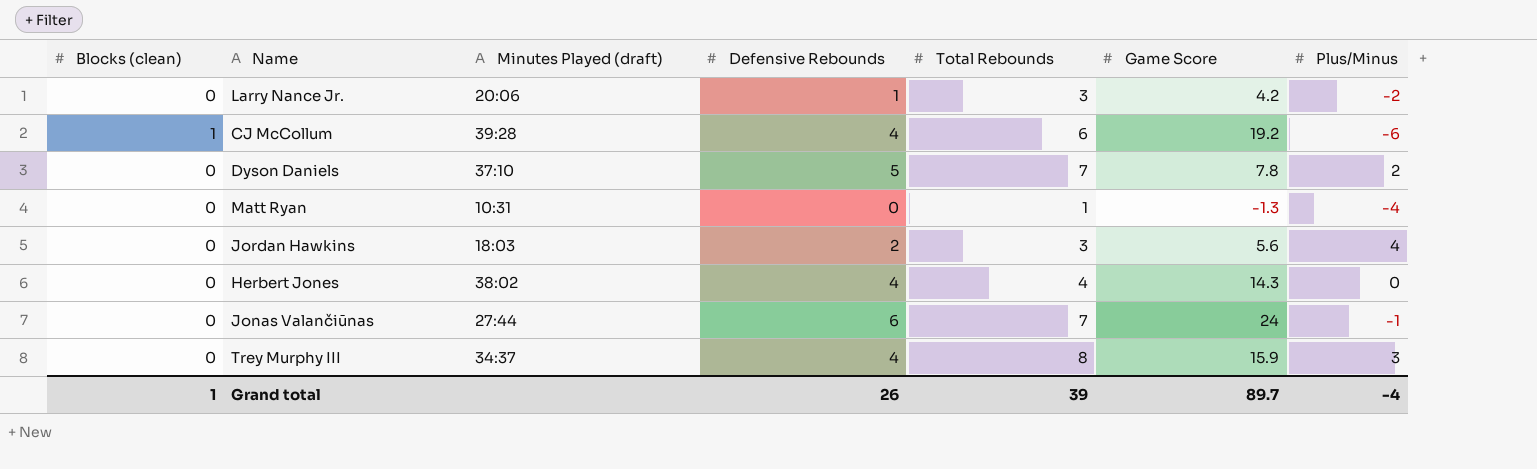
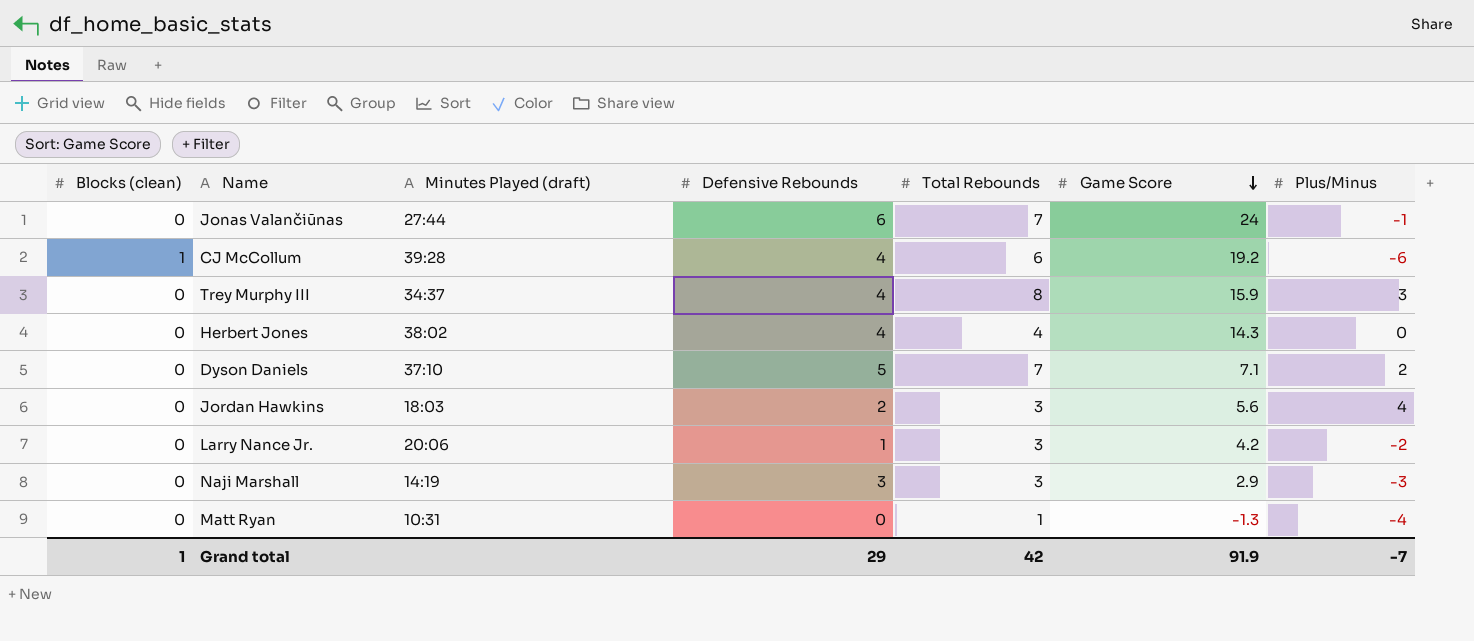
row order: none -> Game Score descending
Dyson Daniels | Game Score: 7.8 -> 7.1
row Naji Marshall: none -> 0 | 14:19 | 3 | 3 | 2.9 | -3
Grand total | Defensive Rebounds: 26 -> 29
Grand total | Total Rebounds: 39 -> 42
Grand total | Game Score: 89.7 -> 91.9
Grand total | Plus/Minus: -4 -> -7

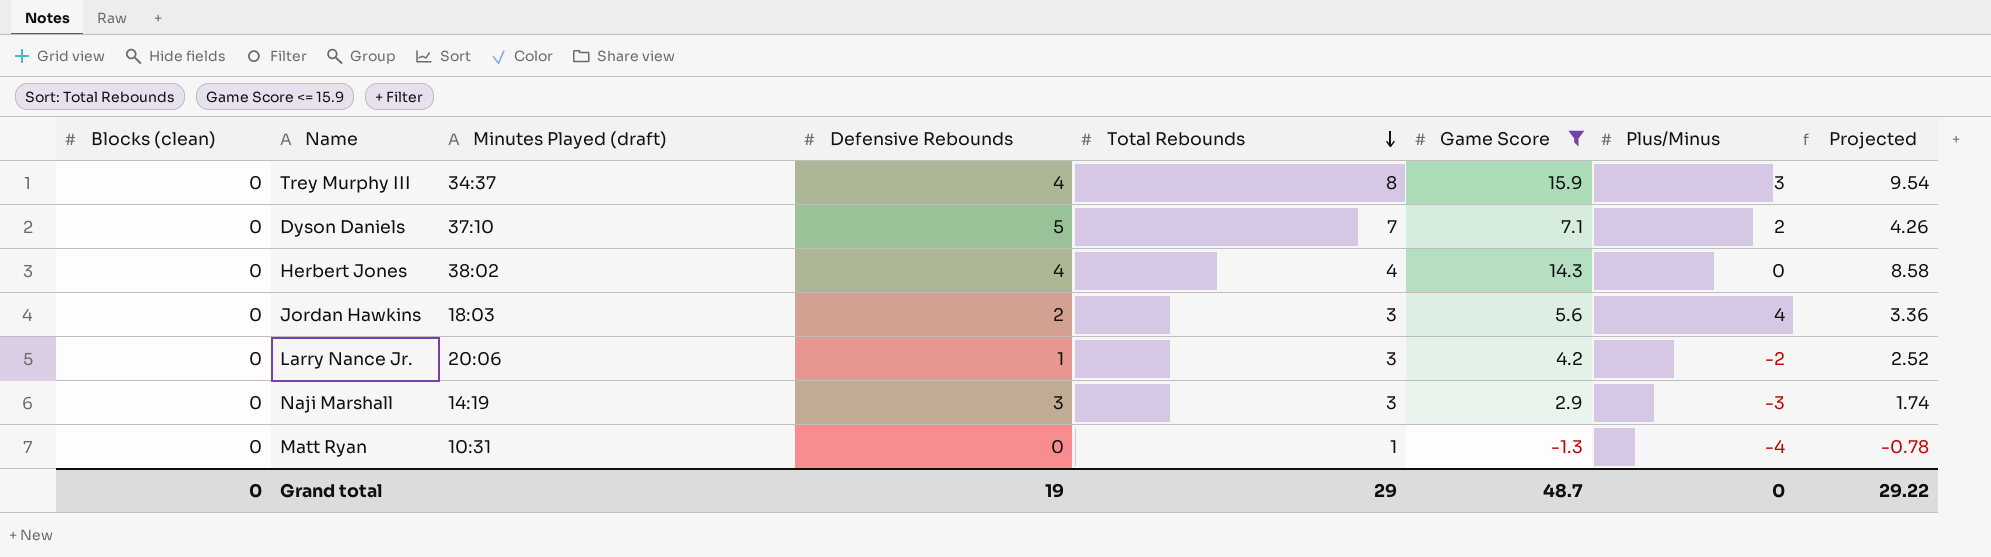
filter: none -> Game Score <= 15.9
row order: Game Score descending -> Total Rebounds descending
column Projected | formula: none -> [Game Score] * 0.6
Grand total | Blocks (clean): 1 -> 0
Grand total | Defensive Rebounds: 29 -> 19
Grand total | Total Rebounds: 42 -> 29
Grand total | Game Score: 91.9 -> 48.7
Grand total | Plus/Minus: -7 -> 0

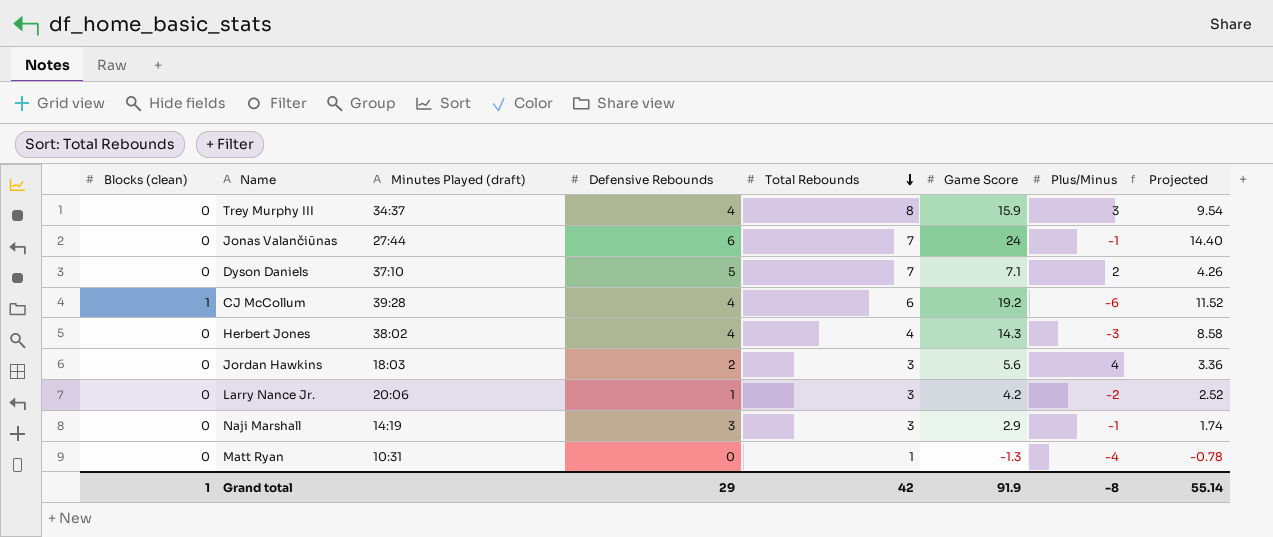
filter: Game Score <= 15.9 -> none
Herbert Jones | Plus/Minus: 0 -> -3
Naji Marshall | Plus/Minus: -3 -> -1
Grand total | Blocks (clean): 0 -> 1
Grand total | Defensive Rebounds: 19 -> 29
Grand total | Total Rebounds: 29 -> 42
Grand total | Game Score: 48.7 -> 91.9
Grand total | Plus/Minus: 0 -> -8
Grand total | Projected: 29.22 -> 55.14

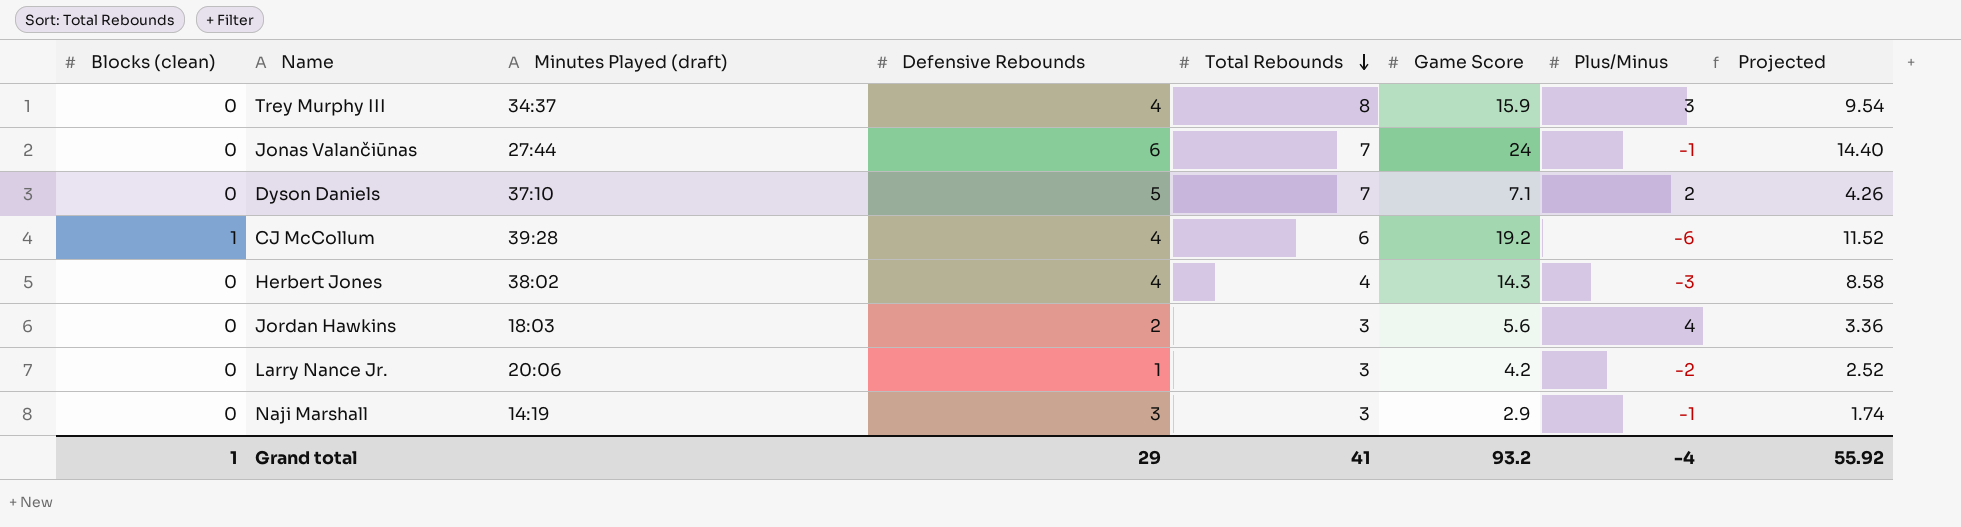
row Matt Ryan: 0 | 10:31 | 0 | 1 | -1.3 | -4 | -0.78 -> none
Grand total | Total Rebounds: 42 -> 41
Grand total | Game Score: 91.9 -> 93.2
Grand total | Plus/Minus: -8 -> -4
Grand total | Projected: 55.14 -> 55.92

